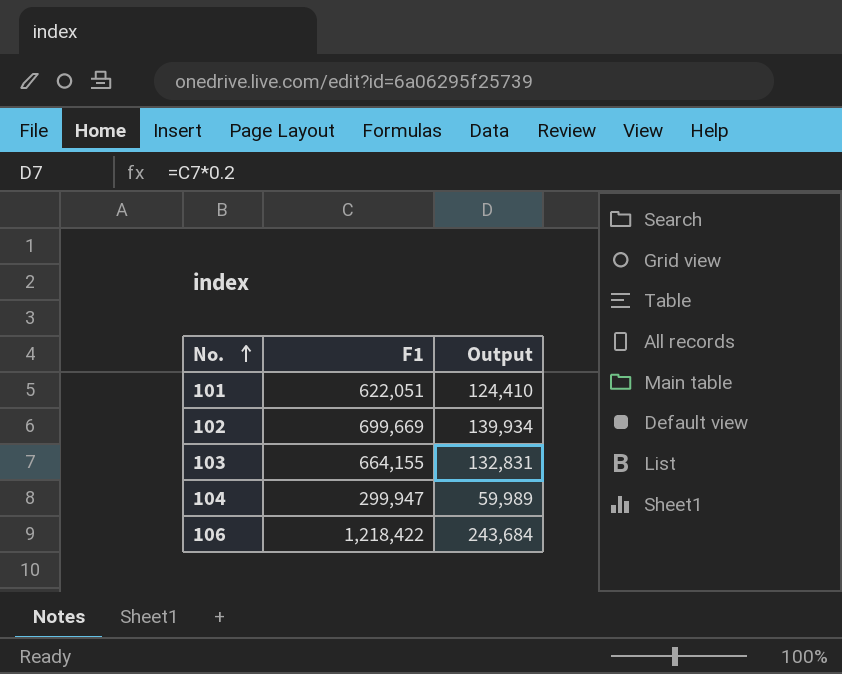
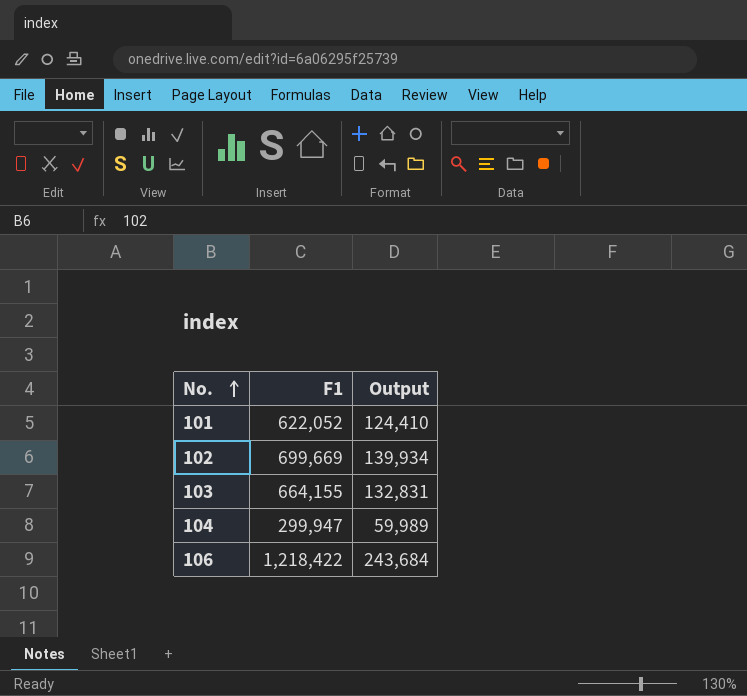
101 | F1: 622,051 -> 622,052

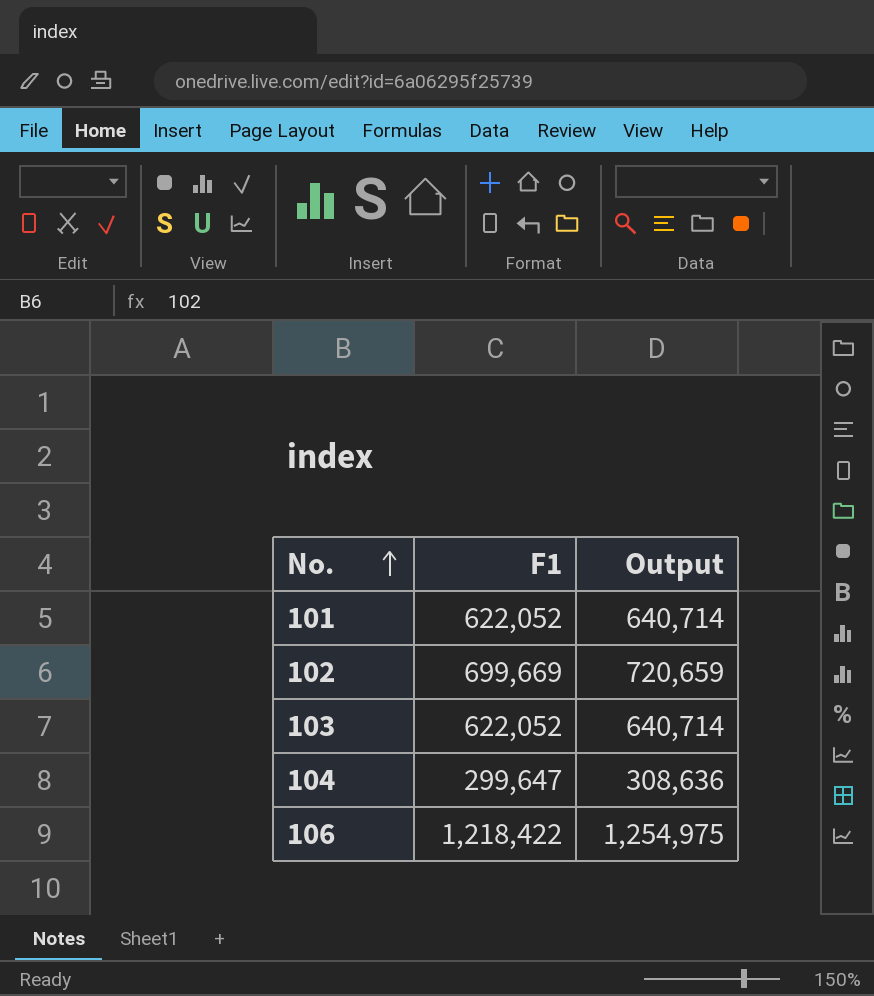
column Output | formula: [F1] * 0.2 -> [F1] * 1.03
103 | F1: 664,155 -> 622,052
104 | F1: 299,947 -> 299,647

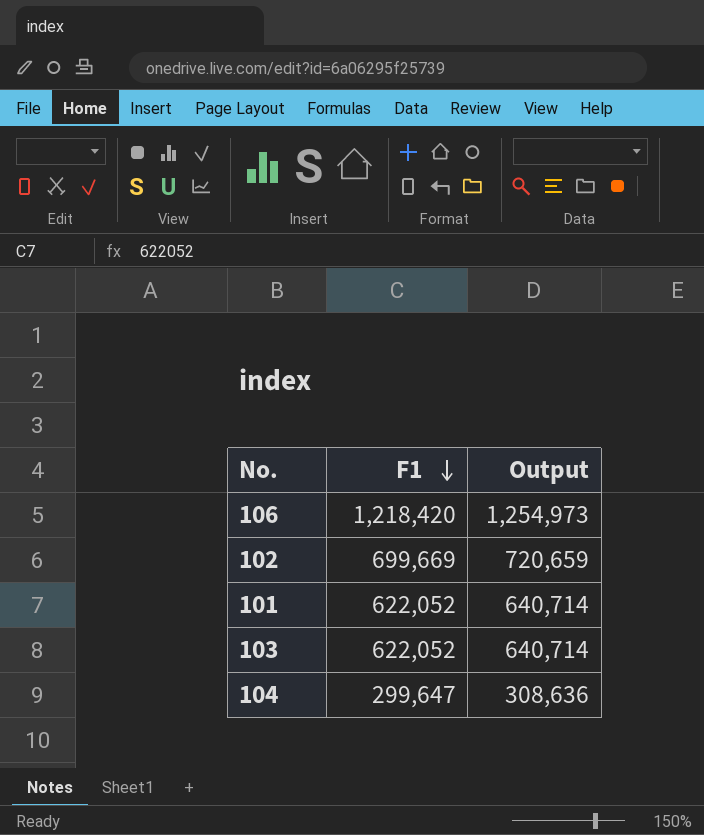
row order: No. ascending -> F1 descending
106 | F1: 1,218,422 -> 1,218,420
106 | Output: 1,254,975 -> 1,254,973

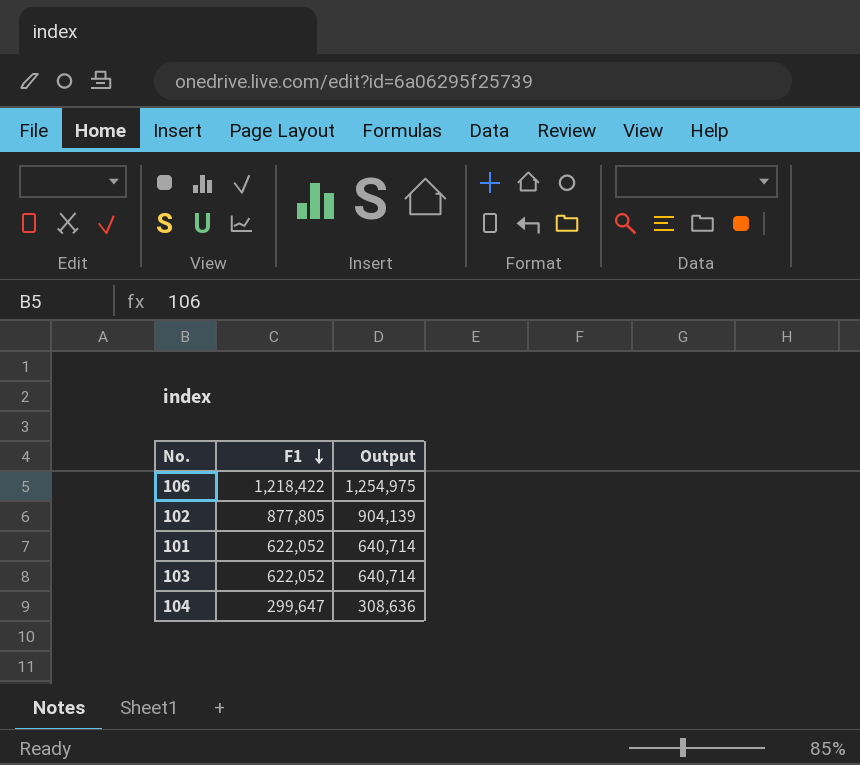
106 | F1: 1,218,420 -> 1,218,422
106 | Output: 1,254,973 -> 1,254,975
102 | F1: 699,669 -> 877,805
102 | Output: 720,659 -> 904,139

